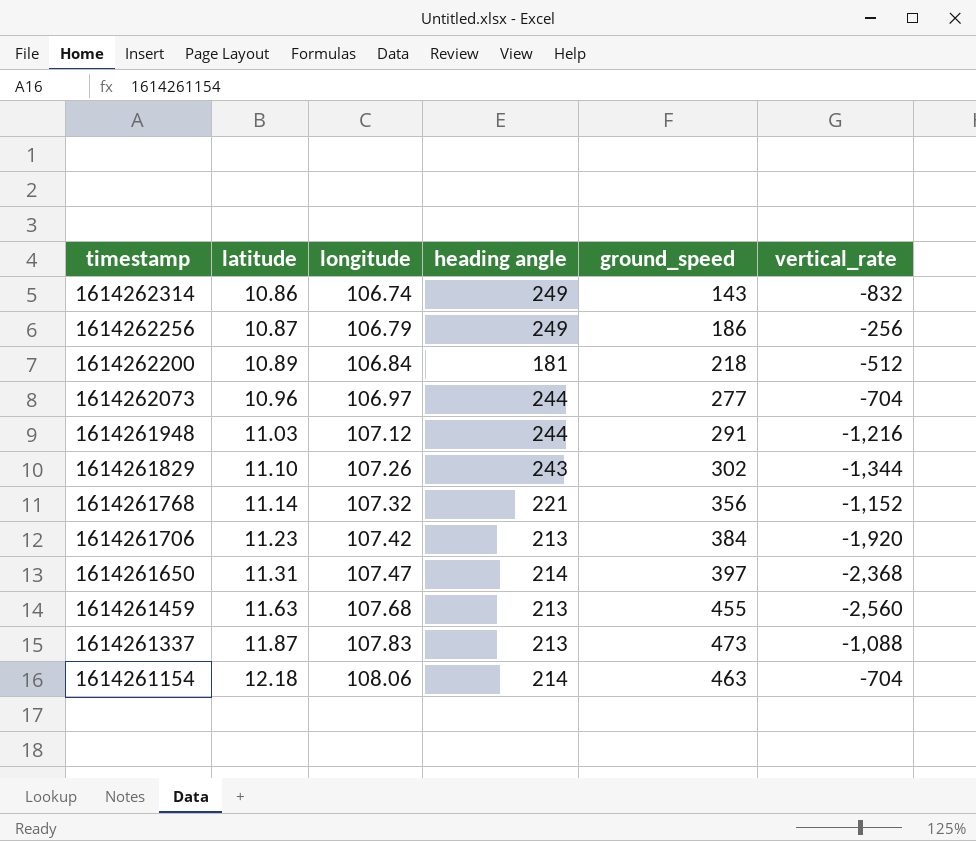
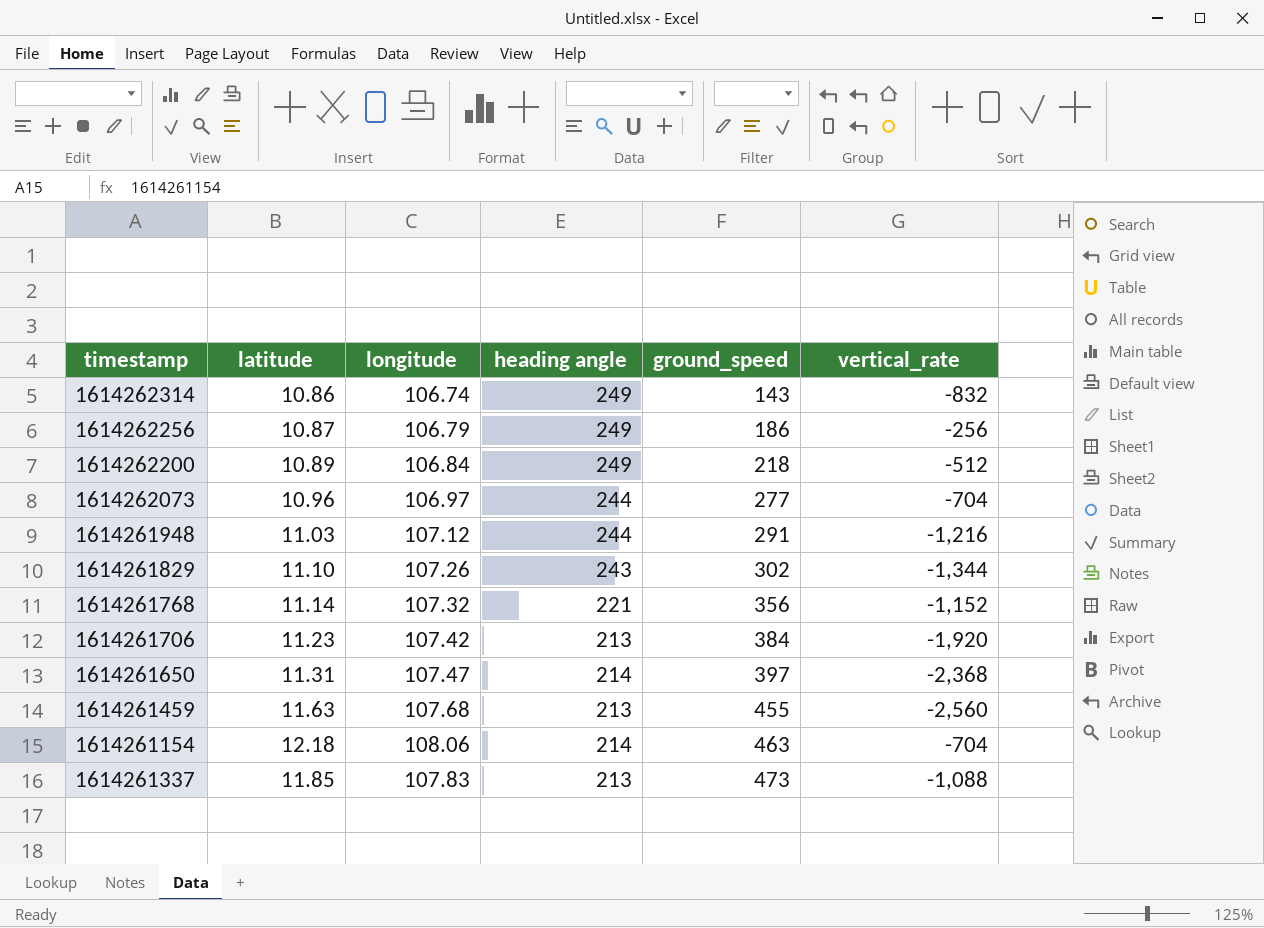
row order: timestamp descending -> ground_speed ascending
1614262200 | heading angle: 181 -> 249
1614261337 | latitude: 11.87 -> 11.85

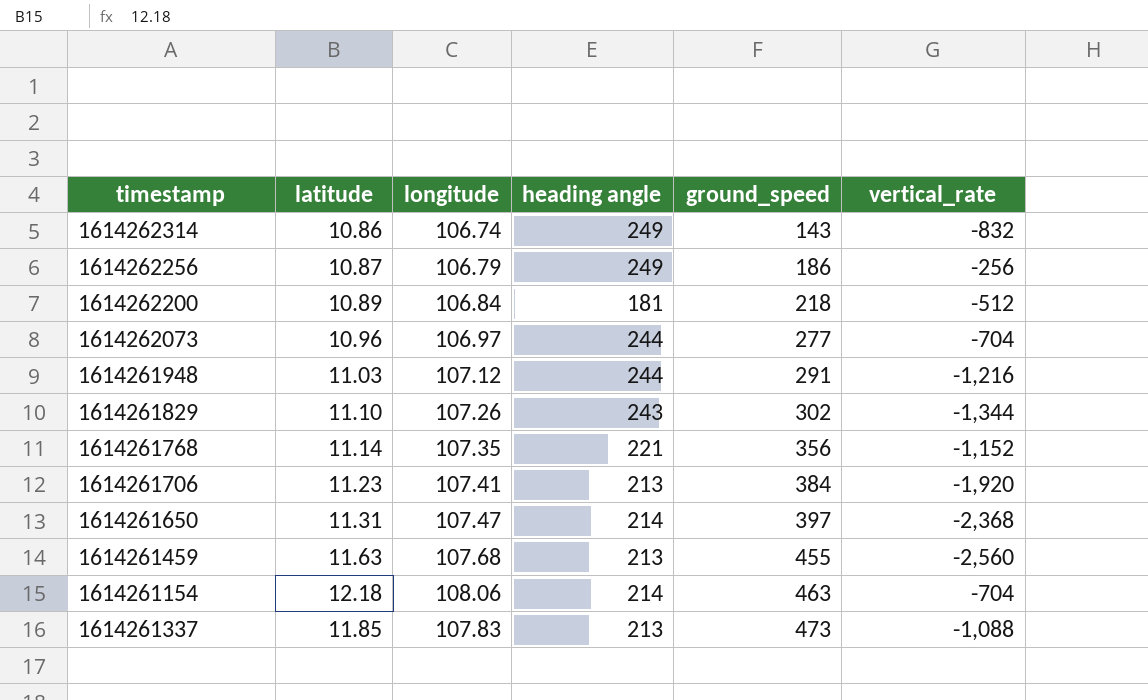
1614262200 | heading angle: 249 -> 181
1614261768 | longitude: 107.32 -> 107.35
1614261706 | longitude: 107.42 -> 107.41

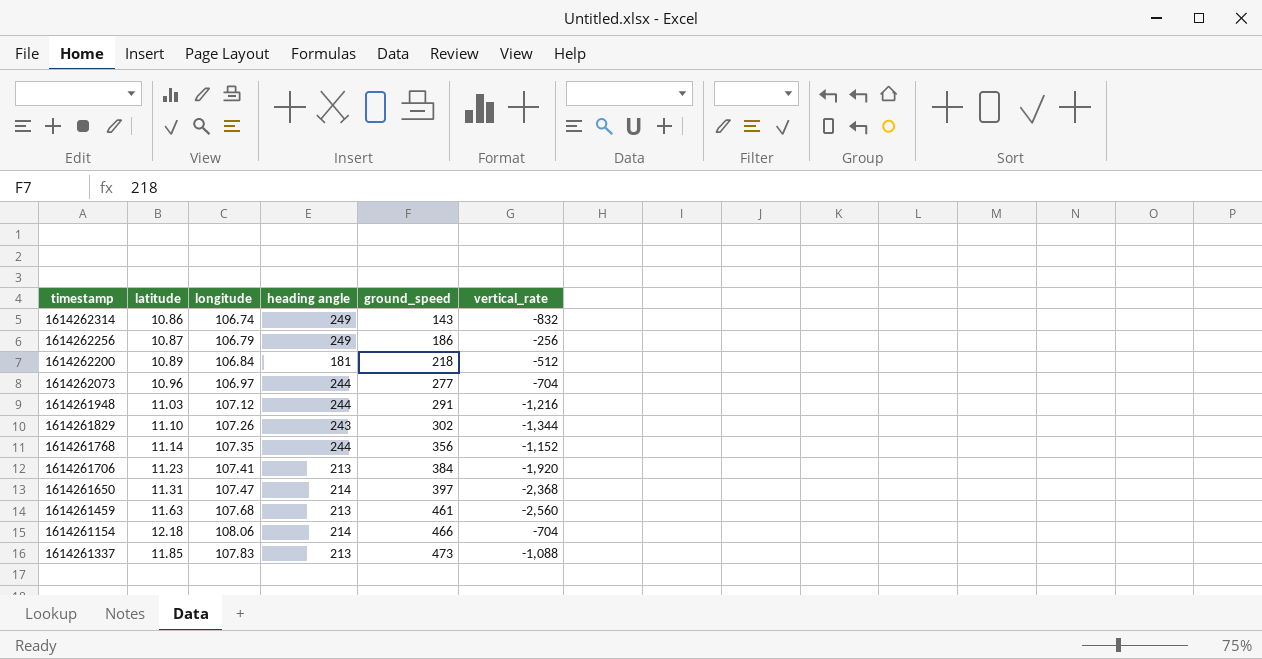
1614261768 | heading angle: 221 -> 244
1614261459 | ground_speed: 455 -> 461
1614261154 | ground_speed: 463 -> 466

